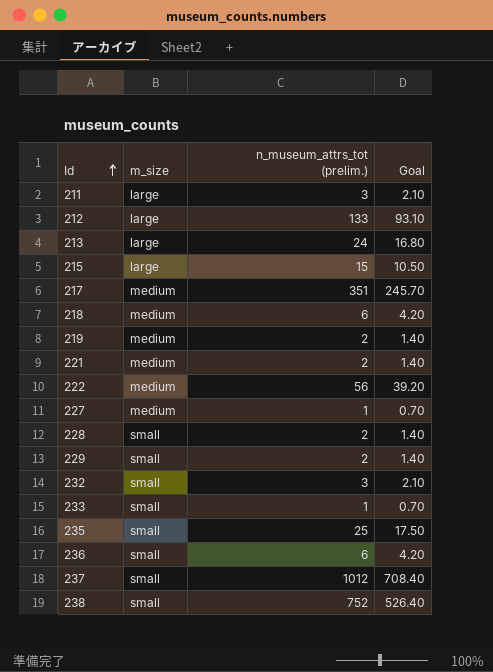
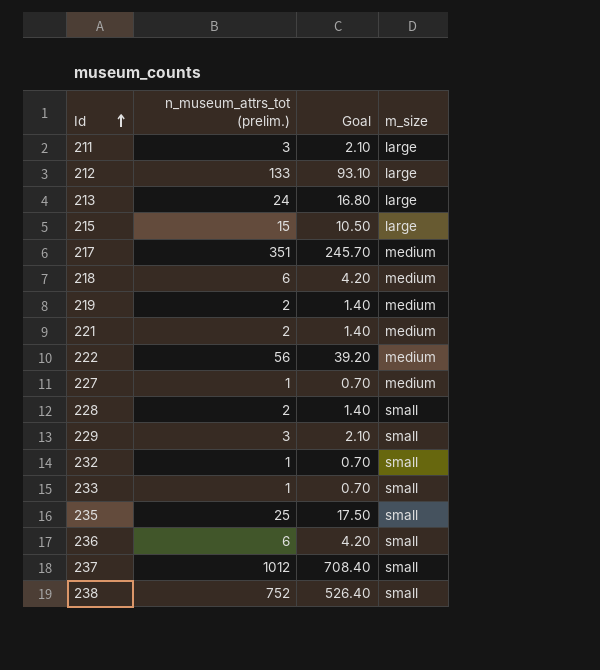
column m_size | position: 2 -> 4
229 | n_museum_attrs_tot (prelim.): 2 -> 3
229 | Goal: 1.40 -> 2.10
232 | n_museum_attrs_tot (prelim.): 3 -> 1
232 | Goal: 2.10 -> 0.70

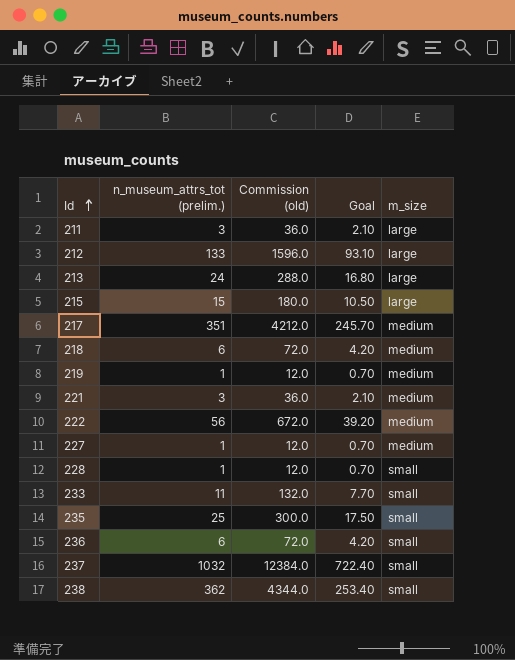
column Commission (old) | formula: none -> [n_museum_attrs_tot (prelim.)] * 12
row 229: 3 | 2.10 | small -> none
row 232: 1 | 0.70 | small -> none
219 | n_museum_attrs_tot (prelim.): 2 -> 1
219 | Goal: 1.40 -> 0.70
221 | n_museum_attrs_tot (prelim.): 2 -> 3
221 | Goal: 1.40 -> 2.10
228 | n_museum_attrs_tot (prelim.): 2 -> 1
228 | Goal: 1.40 -> 0.70
233 | n_museum_attrs_tot (prelim.): 1 -> 11
233 | Goal: 0.70 -> 7.70
237 | n_museum_attrs_tot (prelim.): 1012 -> 1032
237 | Goal: 708.40 -> 722.40
238 | n_museum_attrs_tot (prelim.): 752 -> 362
238 | Goal: 526.40 -> 253.40

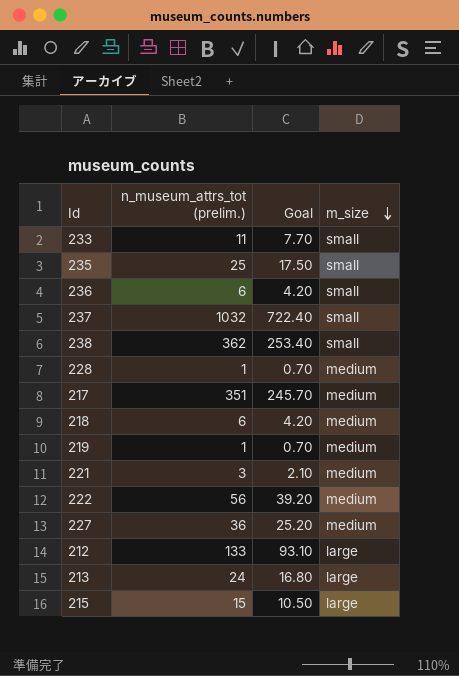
row order: Id ascending -> m_size descending
column Commission (old) | formula: [n_museum_attrs_tot (prelim.)] * 12 -> none
row 211: 3 | 36.0 | 2.10 | large -> none
228 | m_size: small -> medium
227 | n_museum_attrs_tot (prelim.): 1 -> 36
227 | Goal: 0.70 -> 25.20

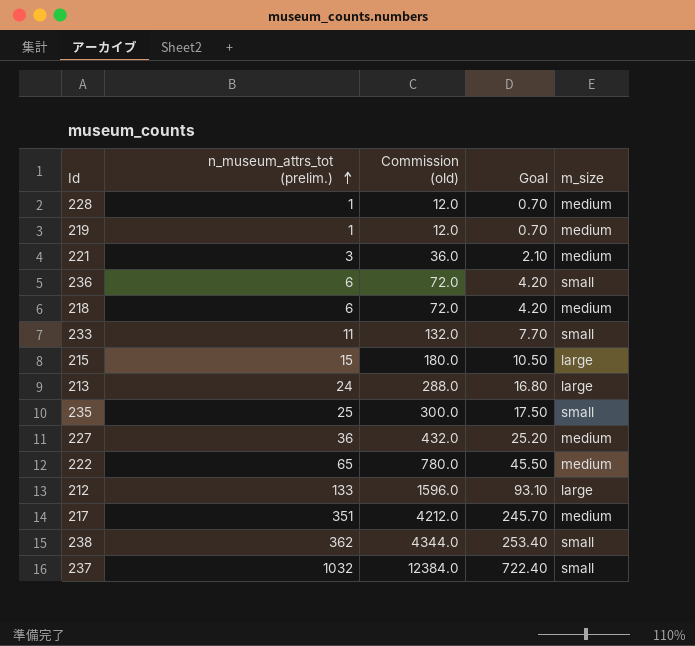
row order: m_size descending -> n_museum_attrs_tot (prelim.) ascending
column Commission (old) | formula: none -> [n_museum_attrs_tot (prelim.)] * 12
222 | n_museum_attrs_tot (prelim.): 56 -> 65
222 | Goal: 39.20 -> 45.50

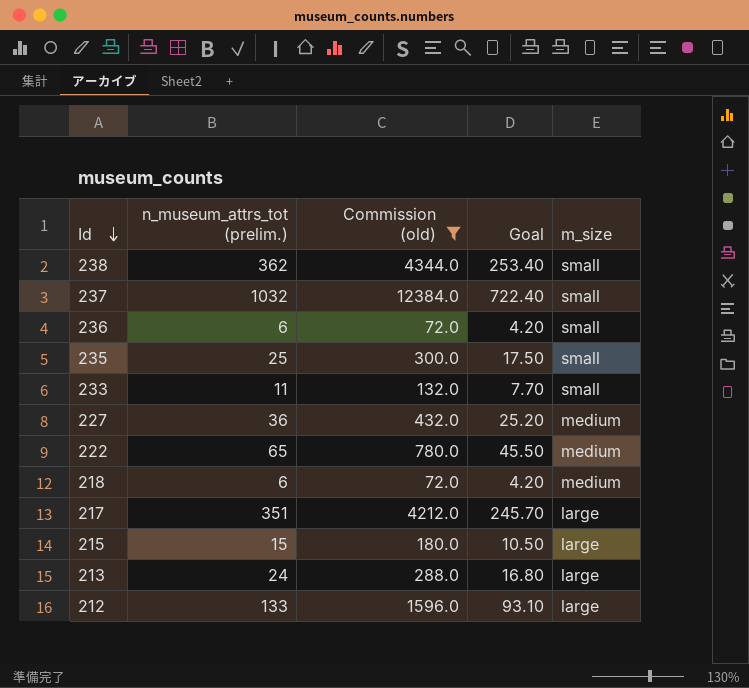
filter: none -> Commission (old) >= 72.0
row order: n_museum_attrs_tot (prelim.) ascending -> Id descending
217 | m_size: medium -> large

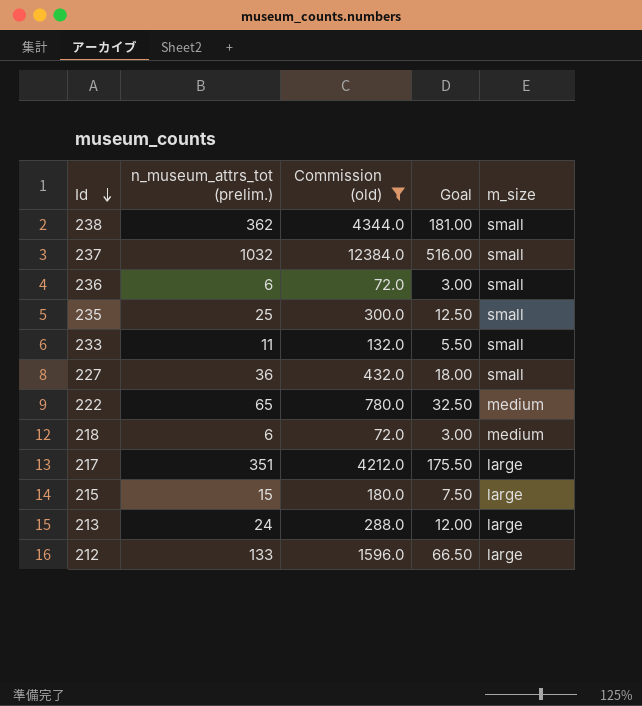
column Goal | formula: [n_museum_attrs_tot (prelim.)] * 0.7 -> [n_museum_attrs_tot (prelim.)] * 0.5
227 | m_size: medium -> small

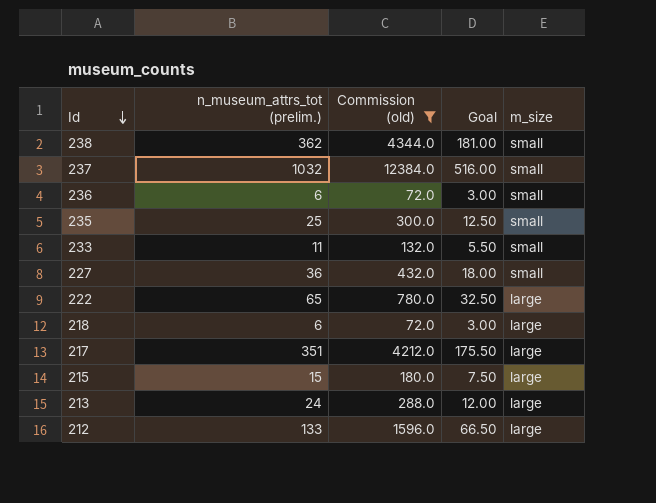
222 | m_size: medium -> large
218 | m_size: medium -> large

